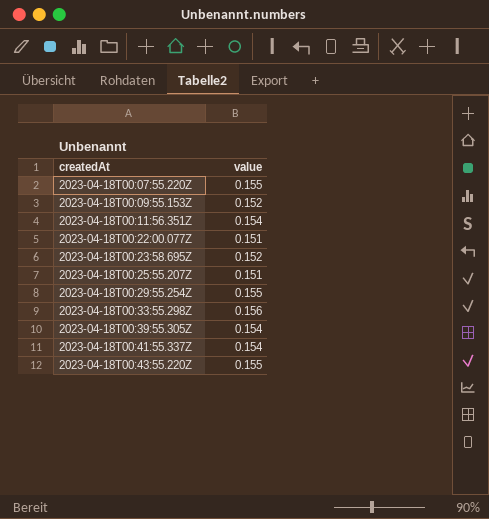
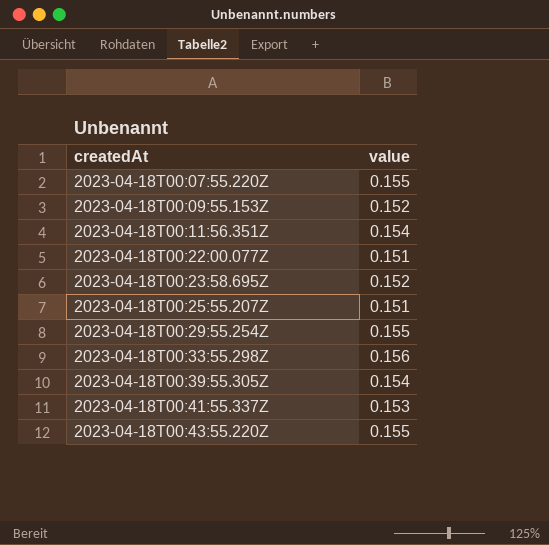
2023-04-18T00:41:55.337Z | value: 0.154 -> 0.153

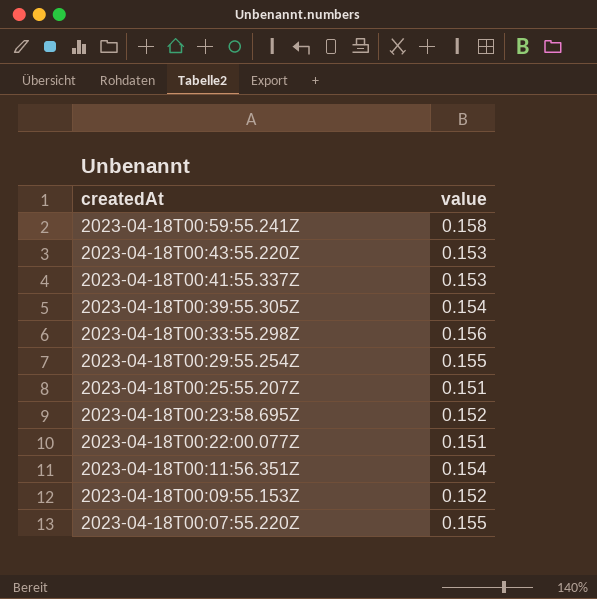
row order: createdAt ascending -> createdAt descending
row 2023-04-18T00:59:55.241Z: none -> 0.158
2023-04-18T00:43:55.220Z | value: 0.155 -> 0.153

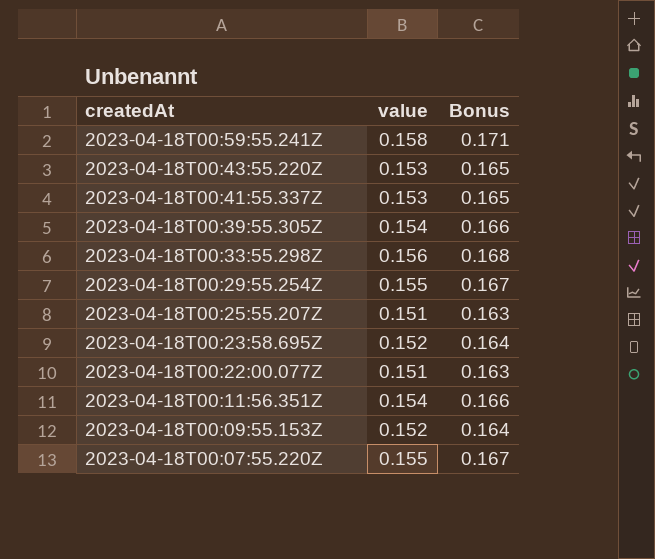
column Bonus | formula: none -> [value] * 1.08

